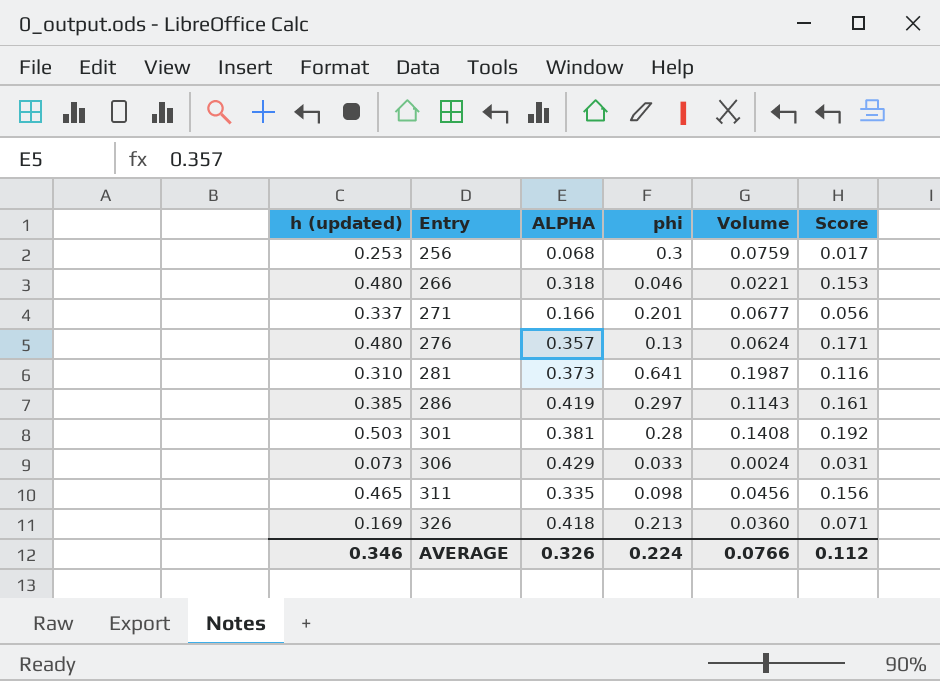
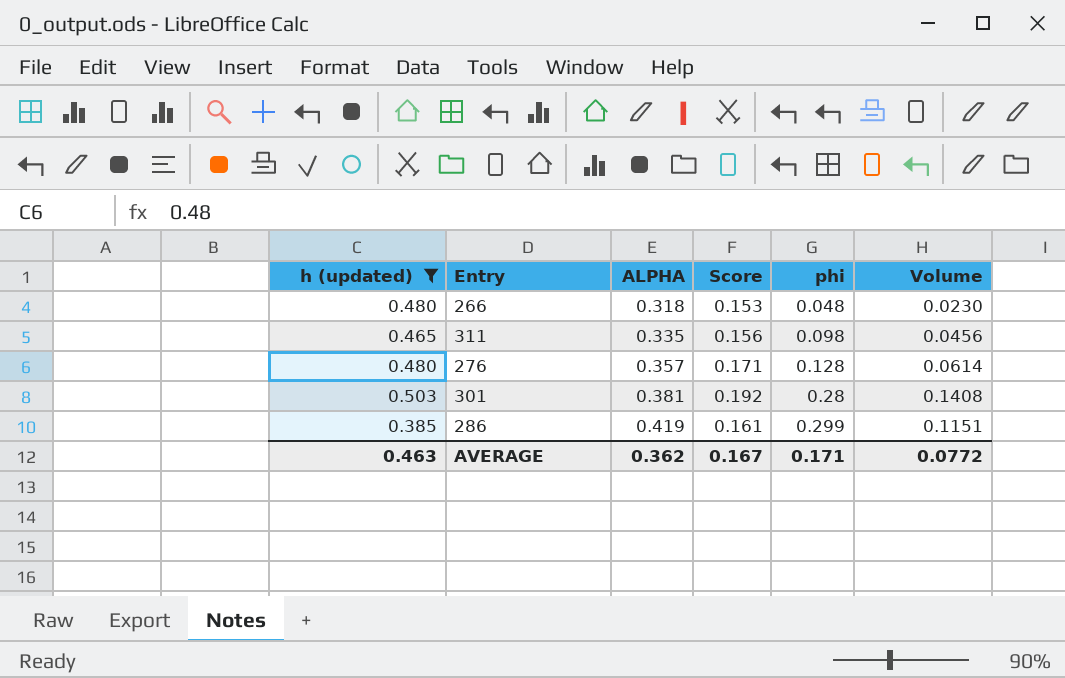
filter: none -> h (updated) >= 0.385
row order: Entry ascending -> ALPHA ascending
column Score | position: 6 -> 4
266 | phi: 0.046 -> 0.048
266 | Volume: 0.0221 -> 0.0230
276 | phi: 0.13 -> 0.128
276 | Volume: 0.0624 -> 0.0614
286 | phi: 0.297 -> 0.299
286 | Volume: 0.1143 -> 0.1151
AVERAGE | h (updated): 0.346 -> 0.463
AVERAGE | ALPHA: 0.326 -> 0.362
AVERAGE | Score: 0.112 -> 0.167
AVERAGE | phi: 0.224 -> 0.171
AVERAGE | Volume: 0.0766 -> 0.0772

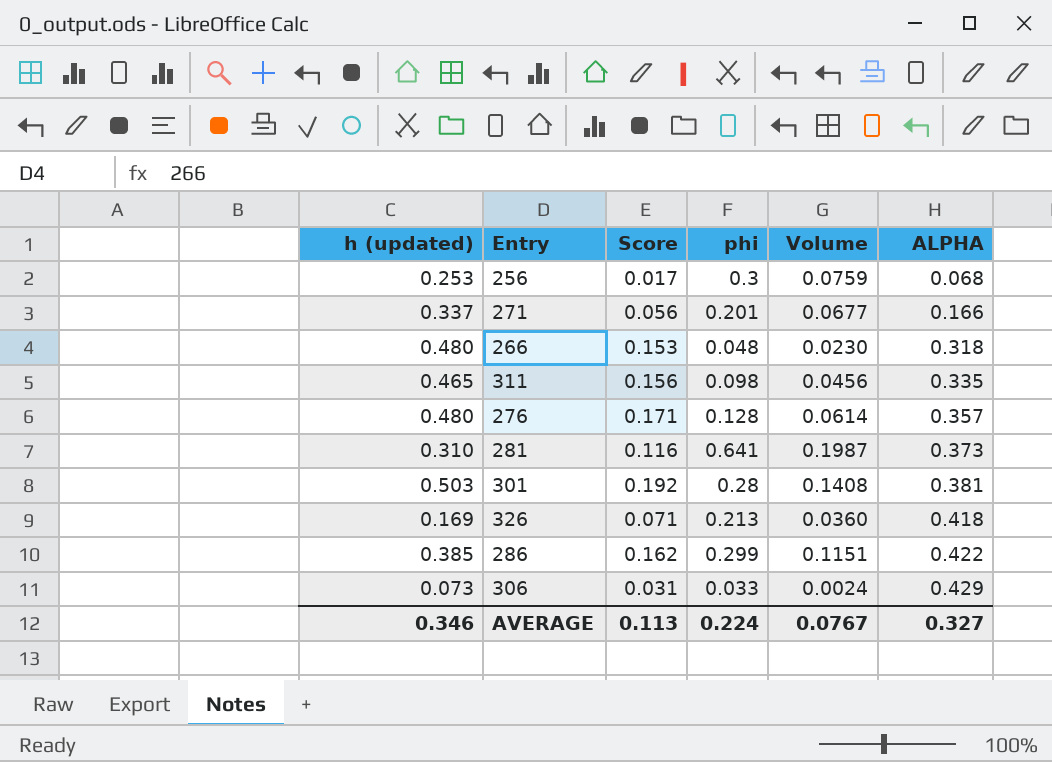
filter: h (updated) >= 0.385 -> none
column ALPHA | position: 3 -> 6
286 | Score: 0.161 -> 0.162
286 | ALPHA: 0.419 -> 0.422
AVERAGE | h (updated): 0.463 -> 0.346
AVERAGE | Score: 0.167 -> 0.113
AVERAGE | phi: 0.171 -> 0.224
AVERAGE | Volume: 0.0772 -> 0.0767
AVERAGE | ALPHA: 0.362 -> 0.327

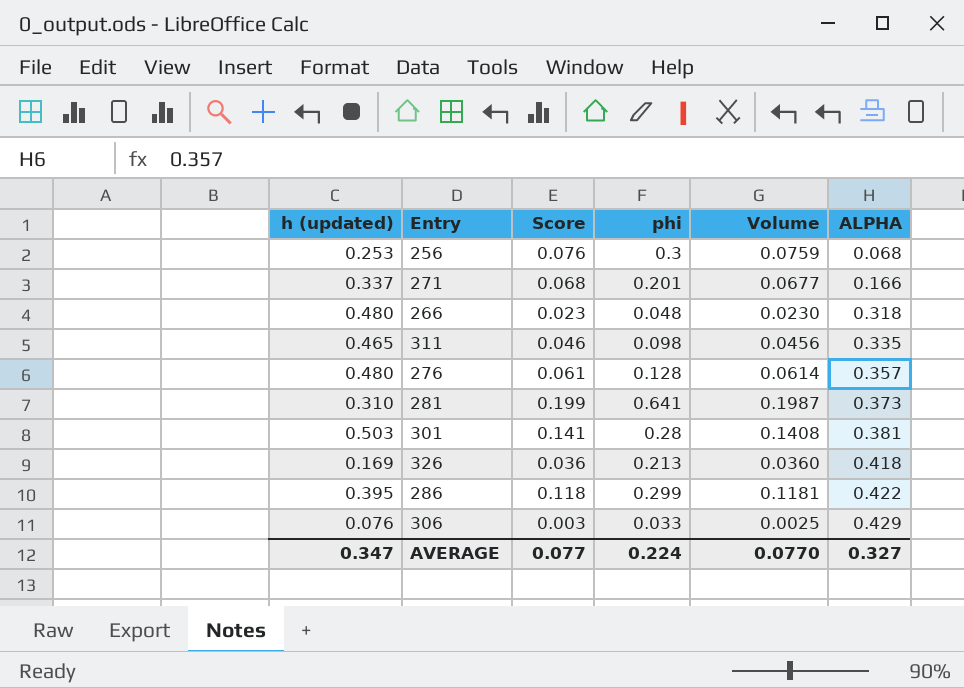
column Score | formula: [h (updated)] * [ALPHA] -> [h (updated)] * [phi]
286 | h (updated): 0.385 -> 0.395
286 | Volume: 0.1151 -> 0.1181
306 | h (updated): 0.073 -> 0.076
306 | Volume: 0.0024 -> 0.0025
AVERAGE | h (updated): 0.346 -> 0.347
AVERAGE | Score: 0.113 -> 0.077
AVERAGE | Volume: 0.0767 -> 0.0770

